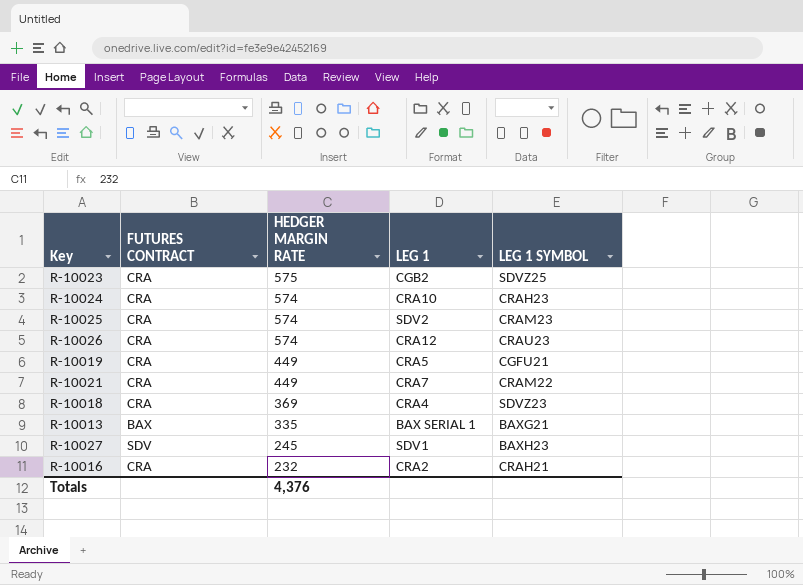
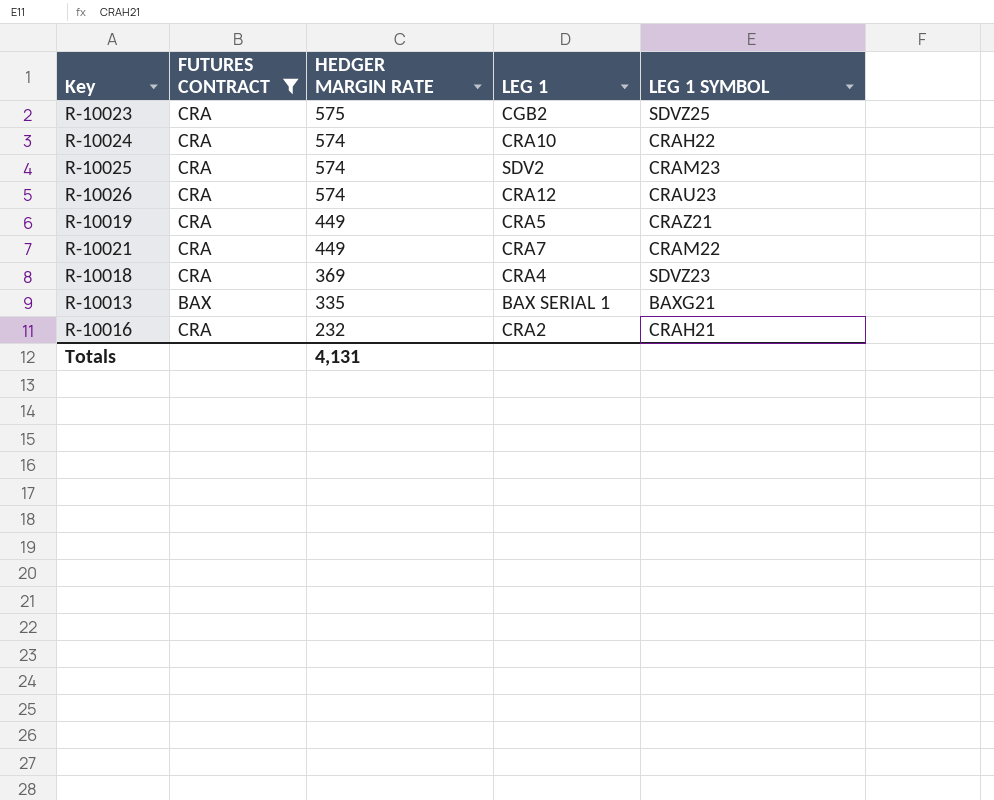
filter: none -> FUTURES CONTRACT != SDV
R-10024 | LEG 1 SYMBOL: CRAH23 -> CRAH22
R-10019 | LEG 1 SYMBOL: CGFU21 -> CRAZ21
Totals | HEDGER MARGIN RATE: 4,376 -> 4,131

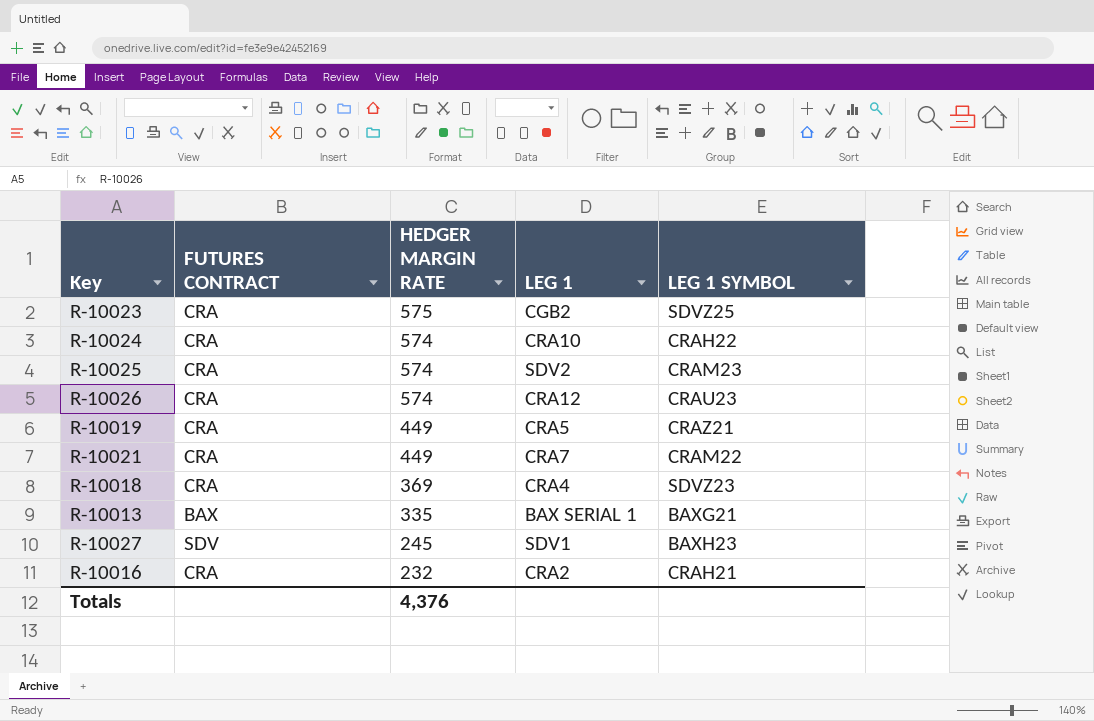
filter: FUTURES CONTRACT != SDV -> none
Totals | HEDGER MARGIN RATE: 4,131 -> 4,376

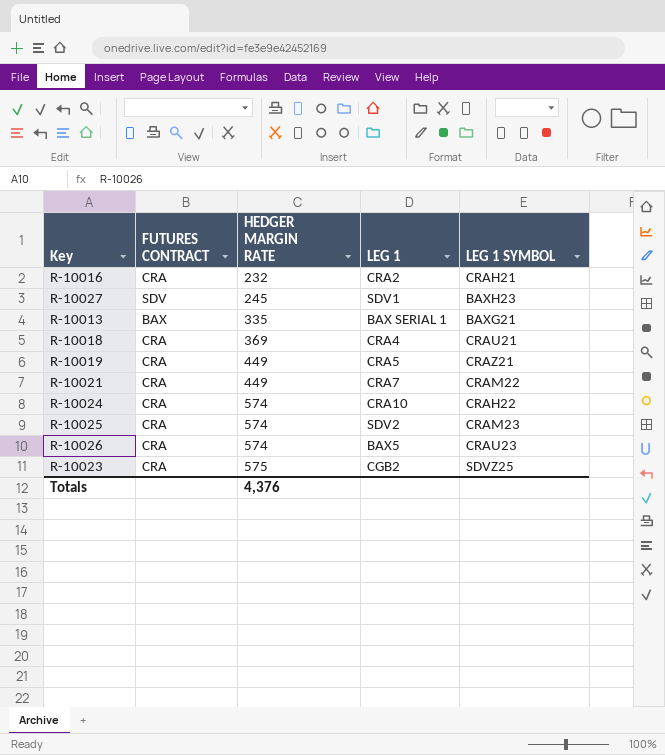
row order: HEDGER MARGIN RATE descending -> HEDGER MARGIN RATE ascending
R-10018 | LEG 1 SYMBOL: SDVZ23 -> CRAU21
R-10026 | LEG 1: CRA12 -> BAX5

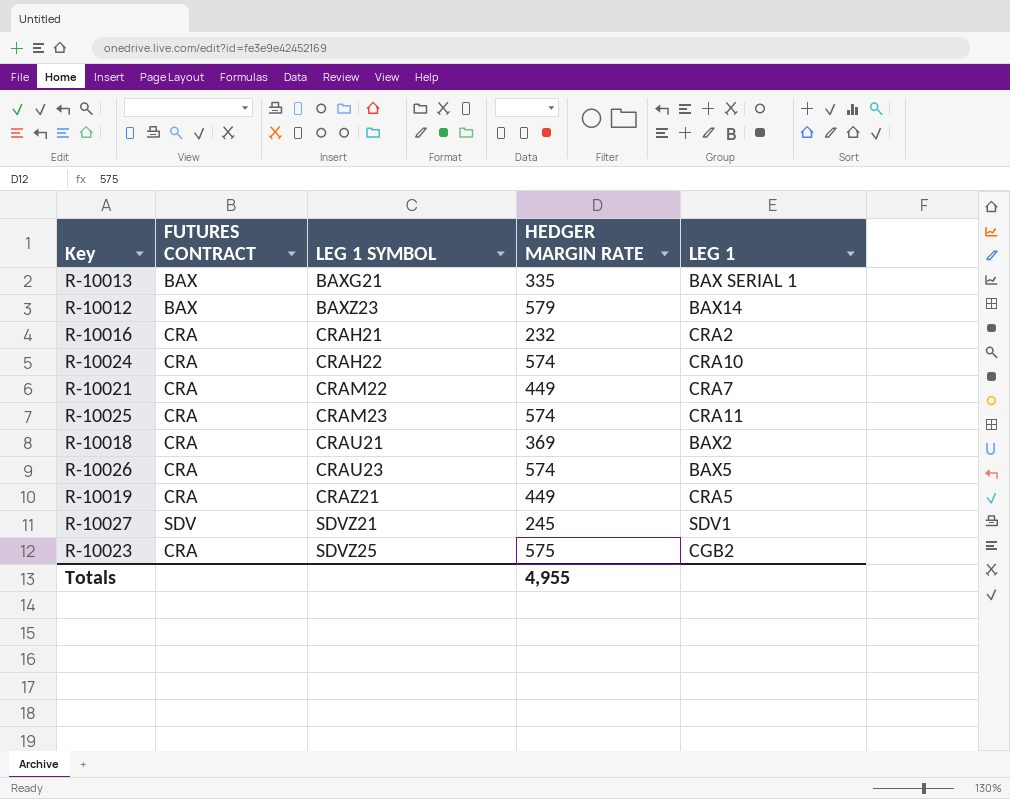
row order: HEDGER MARGIN RATE ascending -> LEG 1 SYMBOL ascending
column LEG 1 SYMBOL | position: 5 -> 3
row R-10012: none -> BAX | BAXZ23 | 579 | BAX14
R-10025 | LEG 1: SDV2 -> CRA11
R-10018 | LEG 1: CRA4 -> BAX2
R-10027 | LEG 1 SYMBOL: BAXH23 -> SDVZ21
Totals | HEDGER MARGIN RATE: 4,376 -> 4,955

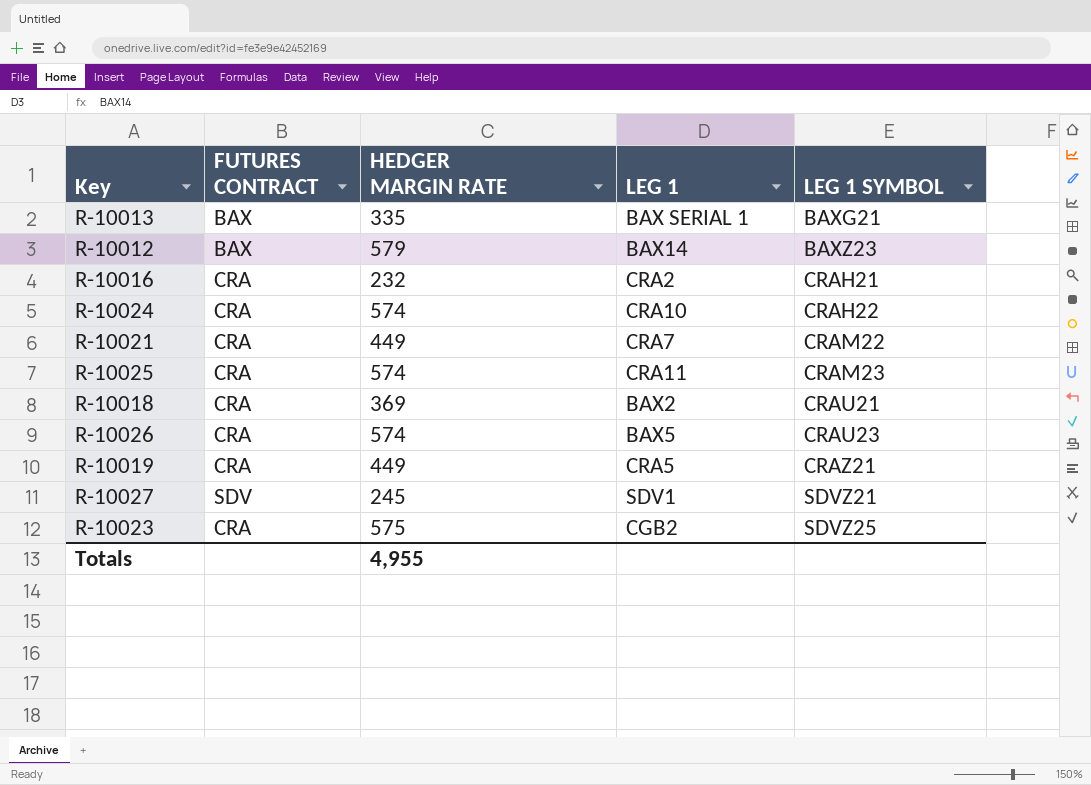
column LEG 1 SYMBOL | position: 3 -> 5

